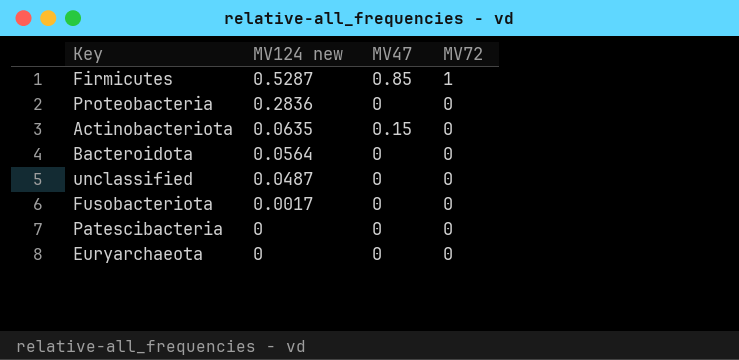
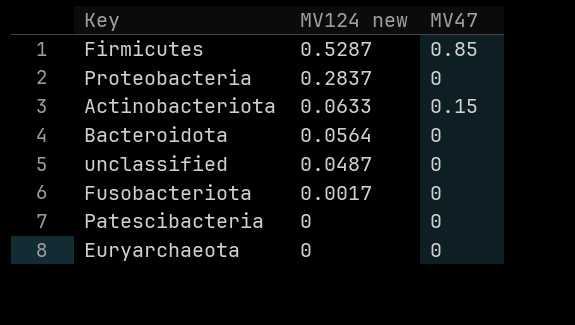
column MV72 | position: 4 -> none
Proteobacteria | MV124 new: 0.2836 -> 0.2837
Actinobacteriota | MV124 new: 0.0635 -> 0.0633

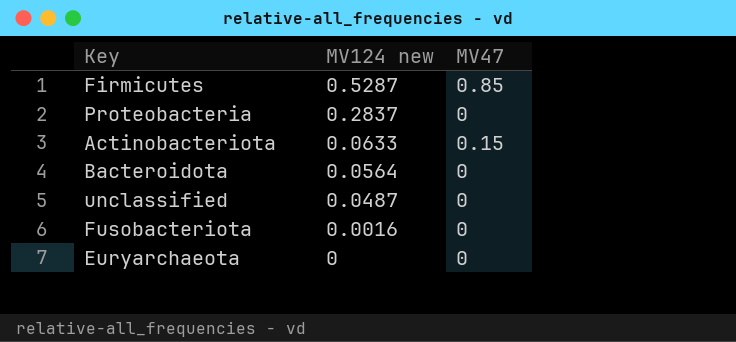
row Patescibacteria: 0 | 0 -> none
Fusobacteriota | MV124 new: 0.0017 -> 0.0016

